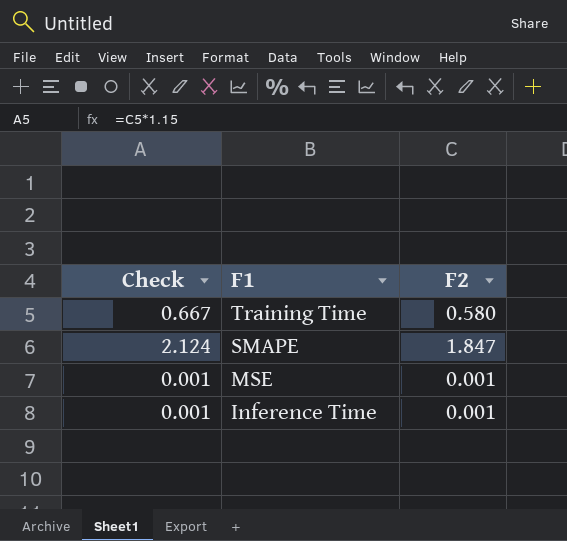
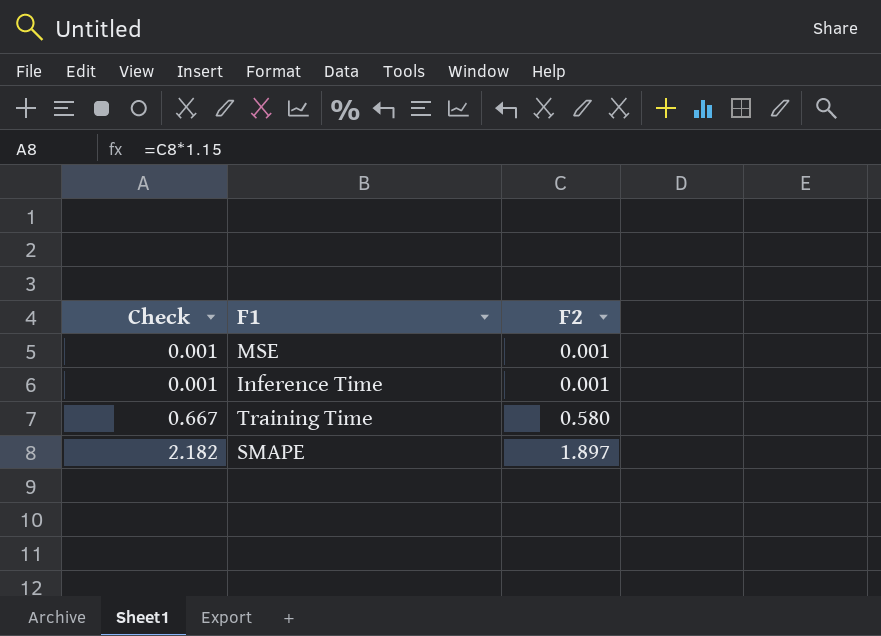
row order: F1 descending -> Check ascending
SMAPE | Check: 2.124 -> 2.182
SMAPE | F2: 1.847 -> 1.897

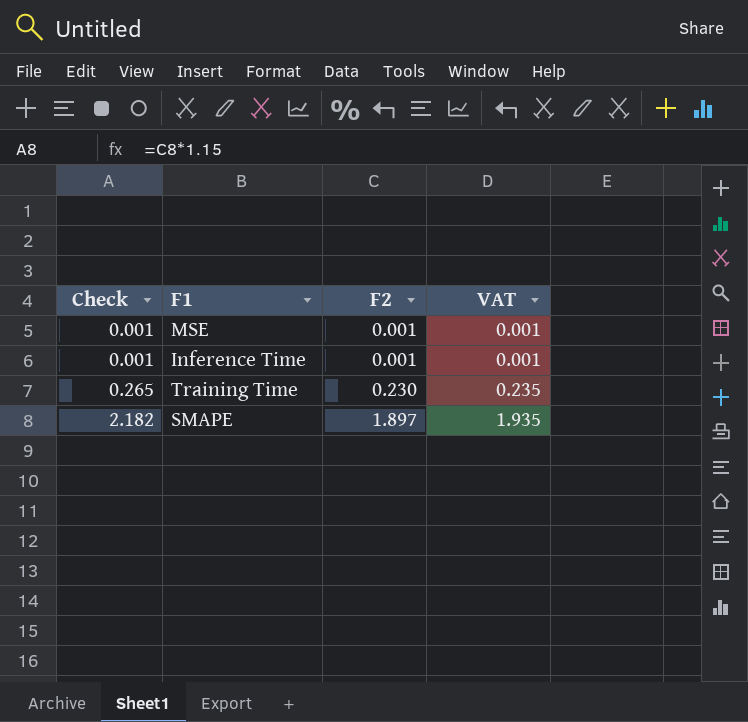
column VAT | formula: none -> [F2] * 1.02
Training Time | Check: 0.667 -> 0.265
Training Time | F2: 0.580 -> 0.230

